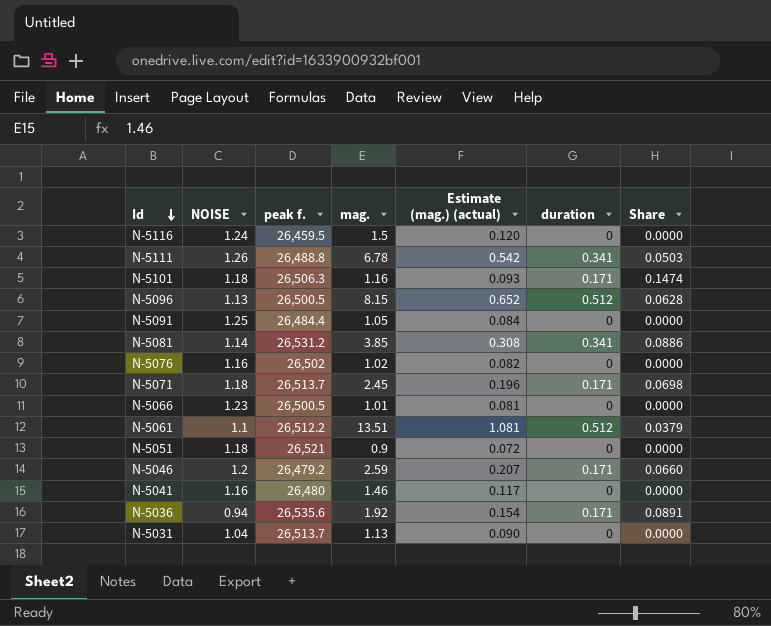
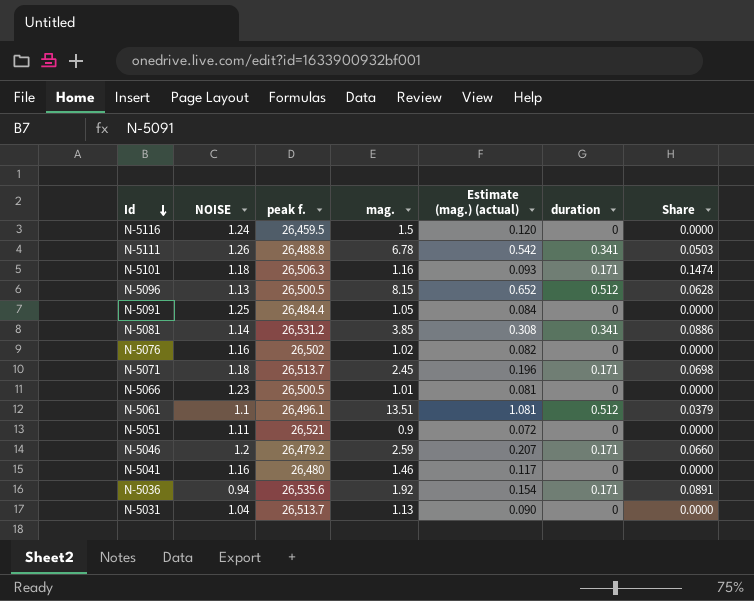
N-5061 | peak f.: 26,512.2 -> 26,496.1
N-5051 | NOISE: 1.18 -> 1.11

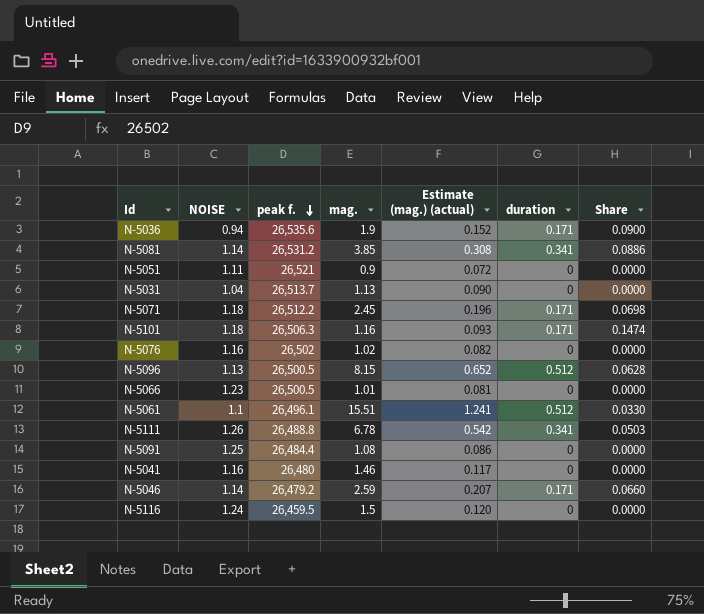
row order: Id descending -> peak f. descending
N-5036 | mag.: 1.92 -> 1.9
N-5036 | Estimate (mag.) (actual): 0.154 -> 0.152
N-5036 | Share: 0.0891 -> 0.0900
N-5071 | peak f.: 26,513.7 -> 26,512.2
N-5061 | mag.: 13.51 -> 15.51
N-5061 | Estimate (mag.) (actual): 1.081 -> 1.241
N-5061 | Share: 0.0379 -> 0.0330
N-5091 | mag.: 1.05 -> 1.08
N-5091 | Estimate (mag.) (actual): 0.084 -> 0.086
N-5046 | NOISE: 1.2 -> 1.14

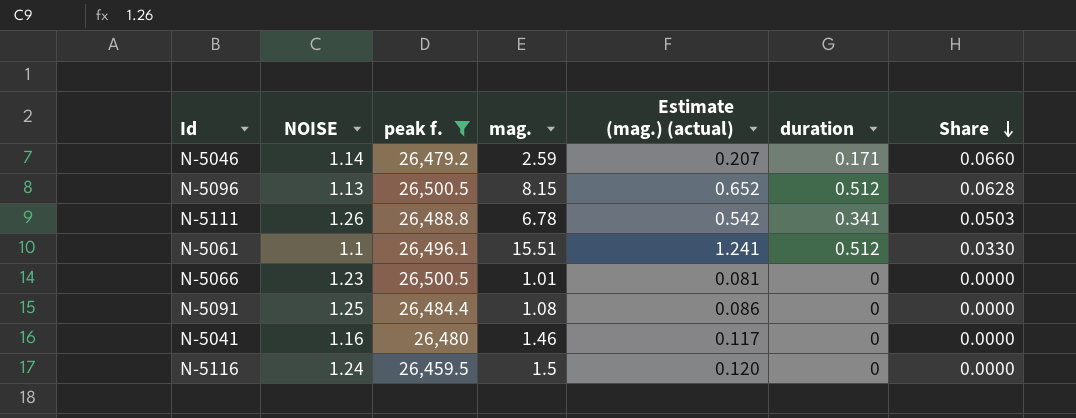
filter: none -> peak f. <= 26,500.5
row order: peak f. descending -> Share descending

